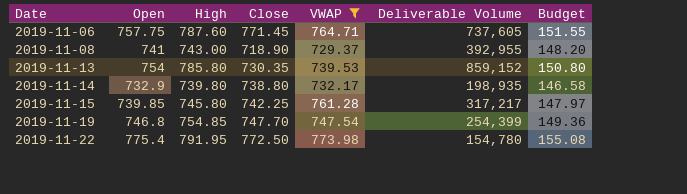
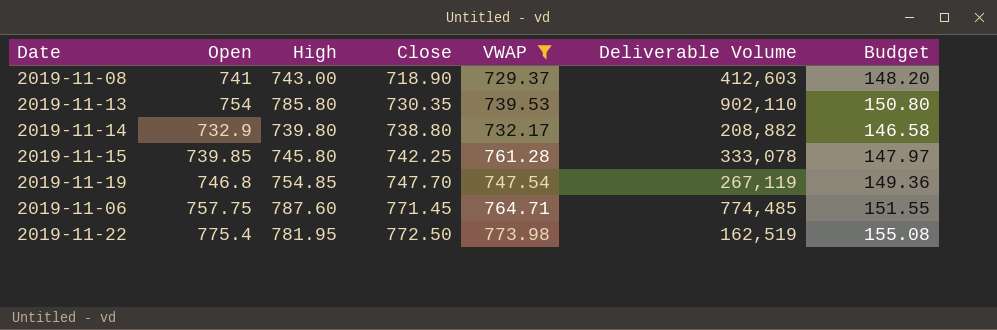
row order: Date ascending -> Close ascending
2019-11-08 | Deliverable Volume: 392,955 -> 412,603
2019-11-13 | Deliverable Volume: 859,152 -> 902,110
2019-11-14 | Deliverable Volume: 198,935 -> 208,882
2019-11-15 | Deliverable Volume: 317,217 -> 333,078
2019-11-19 | Deliverable Volume: 254,399 -> 267,119
2019-11-06 | Deliverable Volume: 737,605 -> 774,485
2019-11-22 | High: 791.95 -> 781.95
2019-11-22 | Deliverable Volume: 154,780 -> 162,519

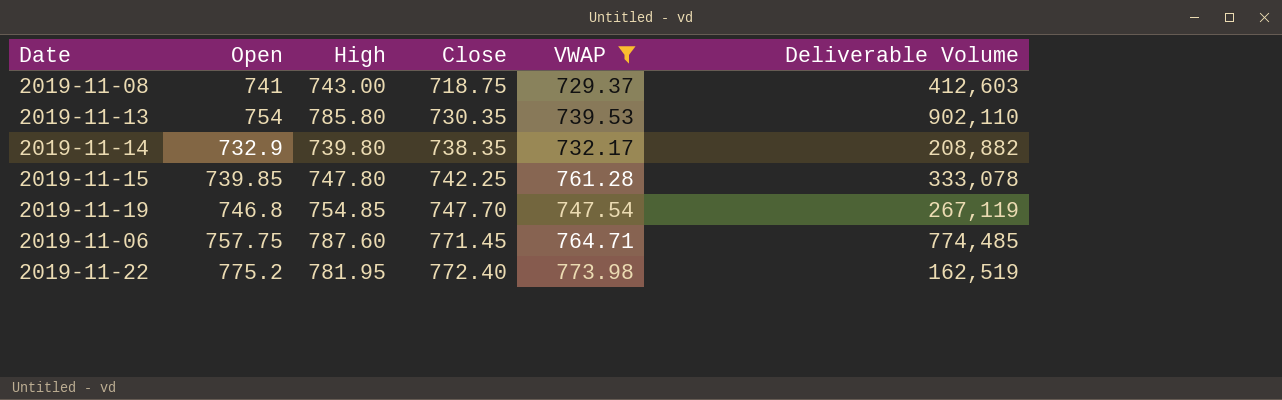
column Budget | formula: [Open] * 0.2 -> none
2019-11-08 | Close: 718.90 -> 718.75
2019-11-14 | Close: 738.80 -> 738.35
2019-11-15 | High: 745.80 -> 747.80
2019-11-22 | Open: 775.4 -> 775.2
2019-11-22 | Close: 772.50 -> 772.40

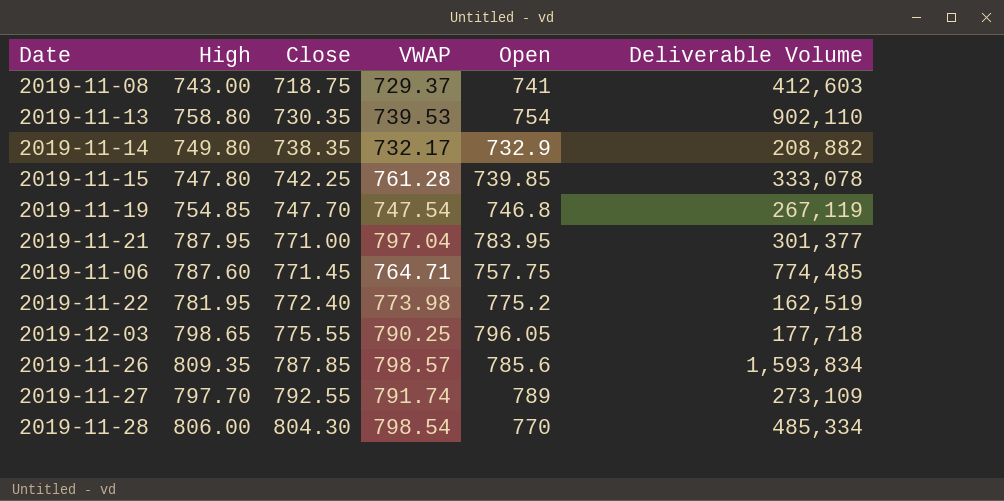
filter: VWAP <= 773.98 -> none
column Open | position: 2 -> 5
2019-11-13 | High: 785.80 -> 758.80
2019-11-14 | High: 739.80 -> 749.80

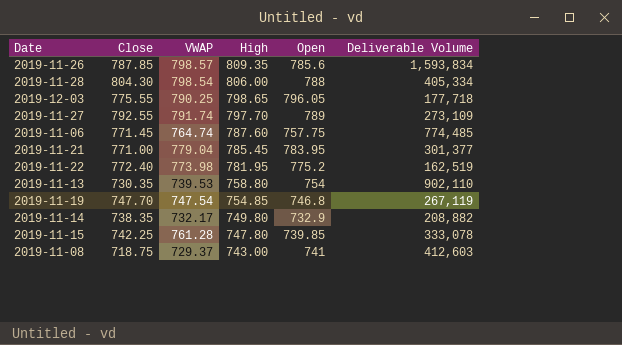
row order: Close ascending -> High descending
column High | position: 2 -> 4
2019-11-28 | Open: 770 -> 788
2019-11-28 | Deliverable Volume: 485,334 -> 405,334
2019-11-06 | VWAP: 764.71 -> 764.74
2019-11-21 | VWAP: 797.04 -> 779.04
2019-11-21 | High: 787.95 -> 785.45

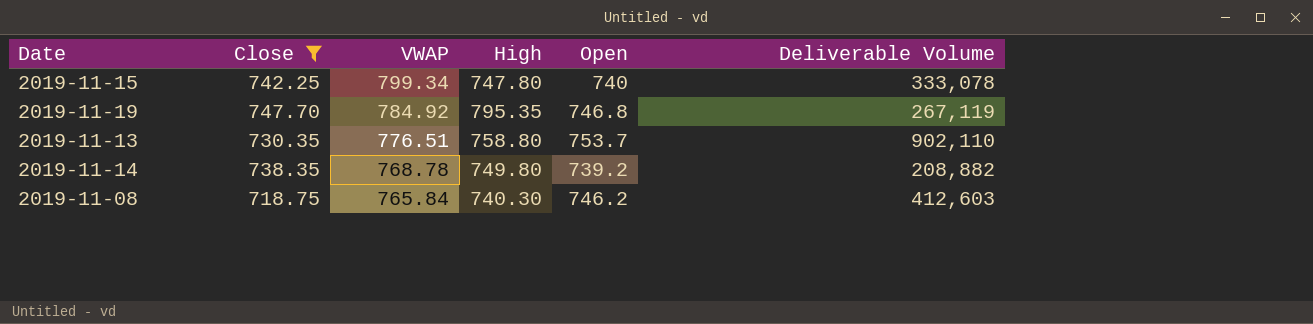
filter: none -> Close <= 747.70
row order: High descending -> VWAP descending
2019-11-15 | VWAP: 761.28 -> 799.34
2019-11-15 | Open: 739.85 -> 740
2019-11-19 | VWAP: 747.54 -> 784.92
2019-11-19 | High: 754.85 -> 795.35
2019-11-13 | VWAP: 739.53 -> 776.51
2019-11-13 | Open: 754 -> 753.7
2019-11-14 | VWAP: 732.17 -> 768.78
2019-11-14 | Open: 732.9 -> 739.2
2019-11-08 | VWAP: 729.37 -> 765.84
2019-11-08 | High: 743.00 -> 740.30
2019-11-08 | Open: 741 -> 746.2

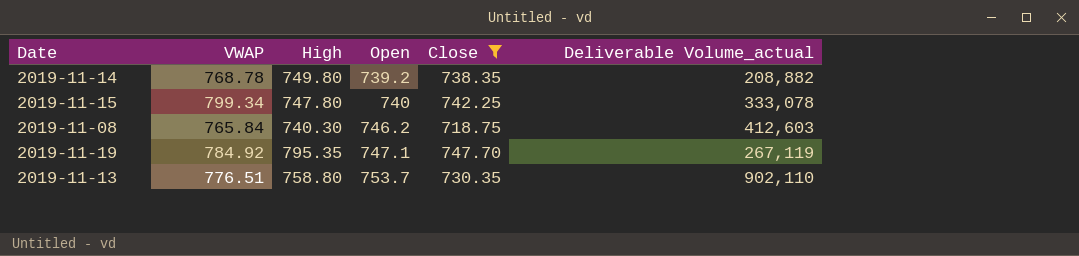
row order: VWAP descending -> Open ascending
column Close | position: 2 -> 5
column name: Deliverable Volume -> Deliverable Volume_actual
2019-11-19 | Open: 746.8 -> 747.1

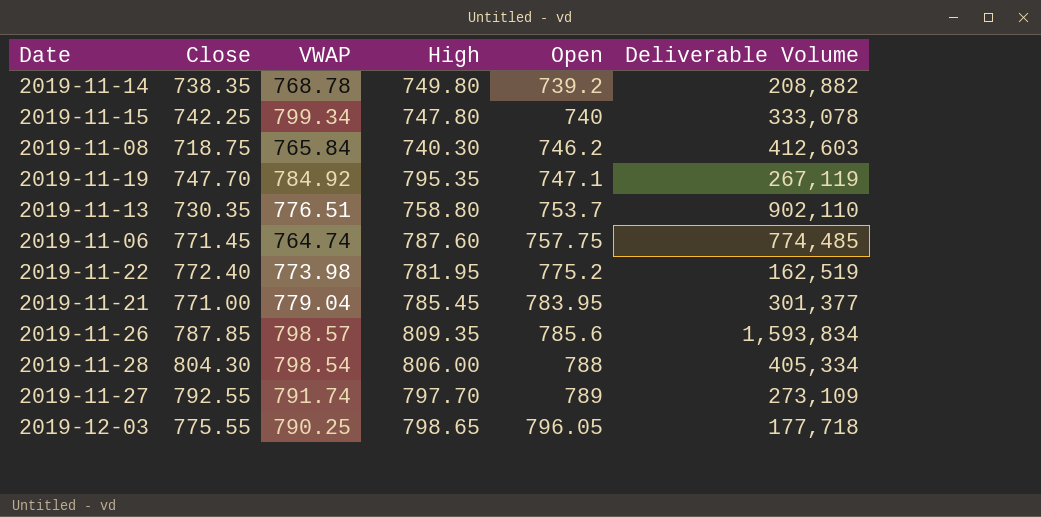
filter: Close <= 747.70 -> none
column Close | position: 5 -> 2
column name: Deliverable Volume_actual -> Deliverable Volume

